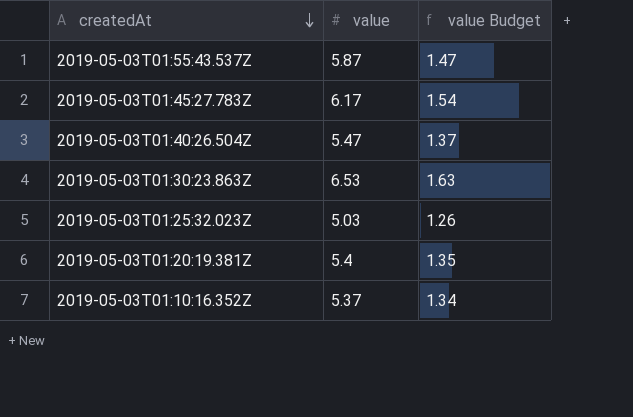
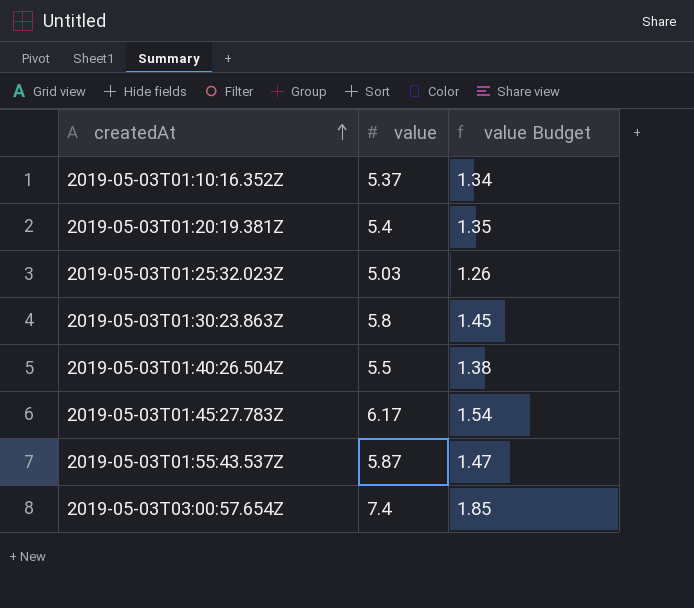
row order: createdAt descending -> createdAt ascending
2019-05-03T01:30:23.863Z | value: 6.53 -> 5.8
2019-05-03T01:30:23.863Z | value Budget: 1.63 -> 1.45
2019-05-03T01:40:26.504Z | value: 5.47 -> 5.5
2019-05-03T01:40:26.504Z | value Budget: 1.37 -> 1.38
row 2019-05-03T03:00:57.654Z: none -> 7.4 | 1.85

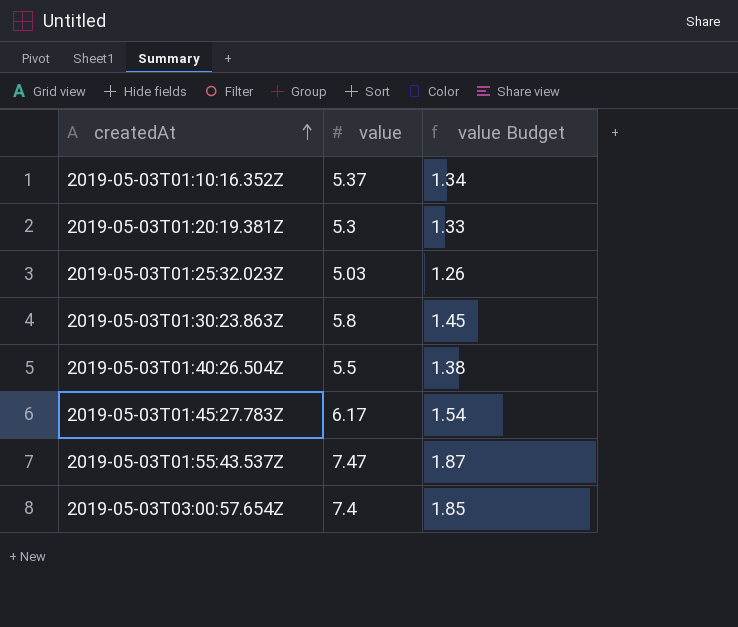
2019-05-03T01:20:19.381Z | value: 5.4 -> 5.3
2019-05-03T01:20:19.381Z | value Budget: 1.35 -> 1.33
2019-05-03T01:55:43.537Z | value: 5.87 -> 7.47
2019-05-03T01:55:43.537Z | value Budget: 1.47 -> 1.87

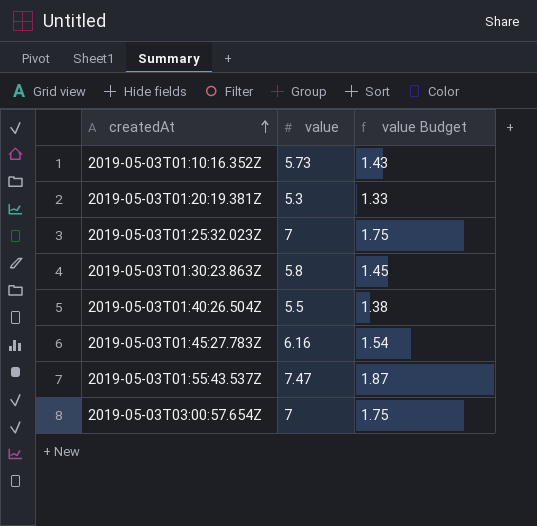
2019-05-03T01:10:16.352Z | value: 5.37 -> 5.73
2019-05-03T01:10:16.352Z | value Budget: 1.34 -> 1.43
2019-05-03T01:25:32.023Z | value: 5.03 -> 7
2019-05-03T01:25:32.023Z | value Budget: 1.26 -> 1.75
2019-05-03T01:45:27.783Z | value: 6.17 -> 6.16
2019-05-03T03:00:57.654Z | value: 7.4 -> 7
2019-05-03T03:00:57.654Z | value Budget: 1.85 -> 1.75

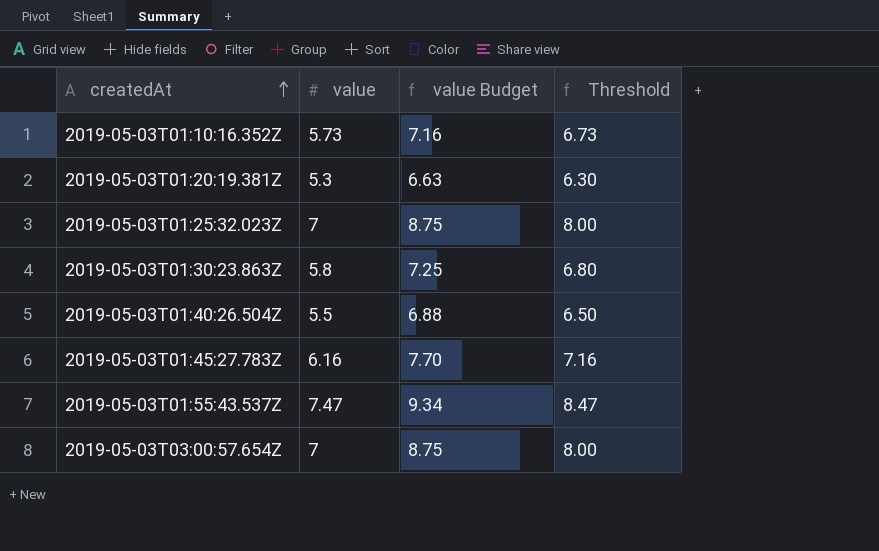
column value Budget | formula: [value] * 0.25 -> [value] * 1.25
column Threshold | formula: none -> [value] + 1

